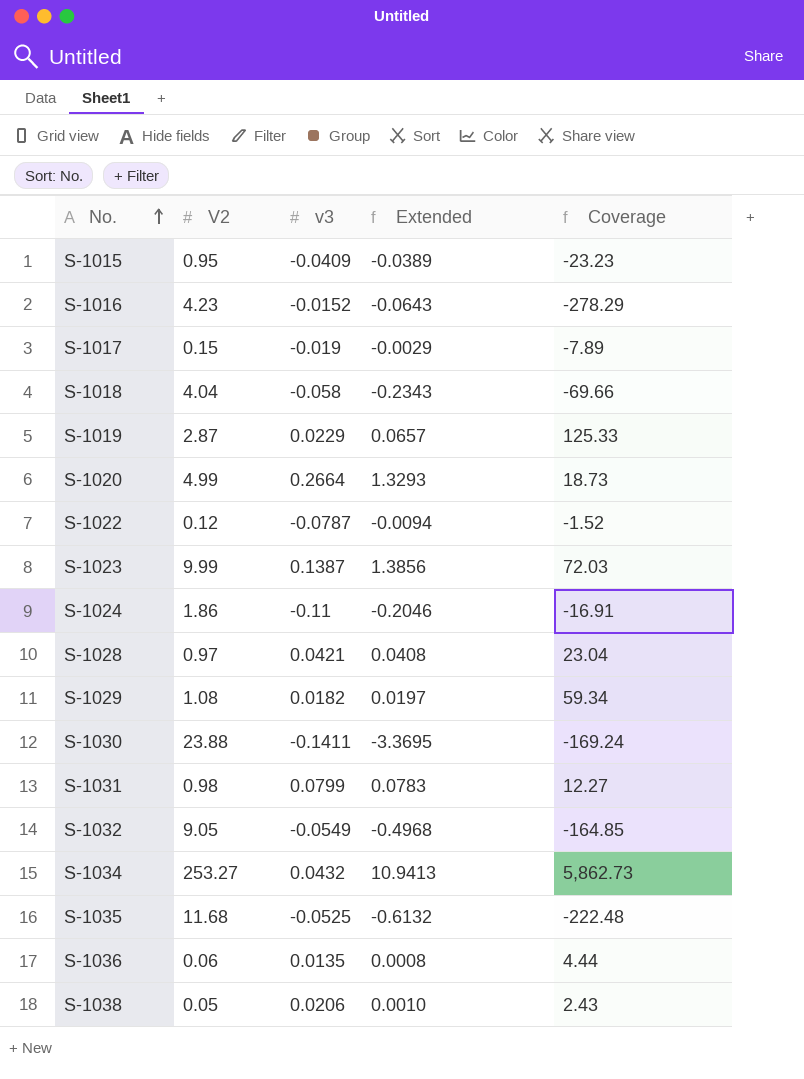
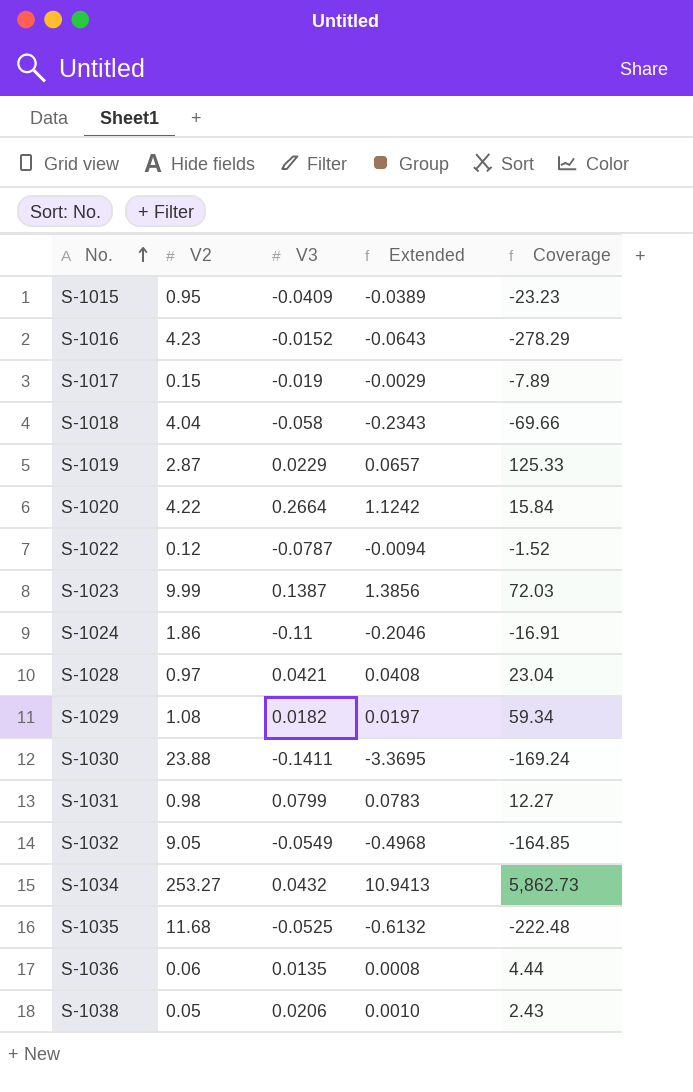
column name: v3 -> V3
S-1020 | V2: 4.99 -> 4.22
S-1020 | Extended: 1.3293 -> 1.1242
S-1020 | Coverage: 18.73 -> 15.84

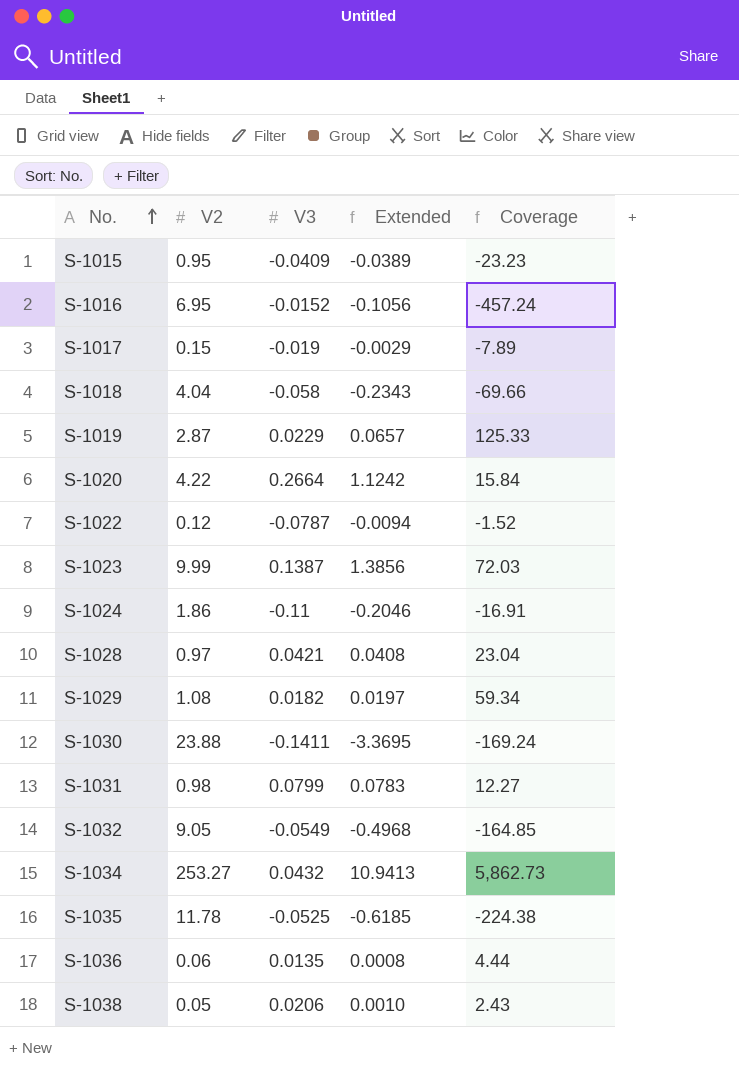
S-1016 | V2: 4.23 -> 6.95
S-1016 | Extended: -0.0643 -> -0.1056
S-1016 | Coverage: -278.29 -> -457.24
S-1035 | V2: 11.68 -> 11.78
S-1035 | Extended: -0.6132 -> -0.6185
S-1035 | Coverage: -222.48 -> -224.38

